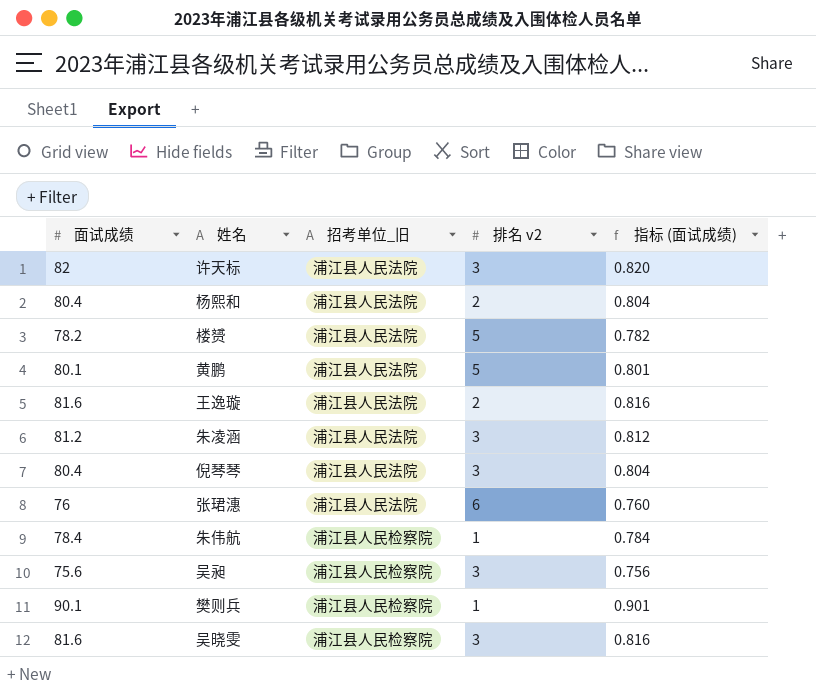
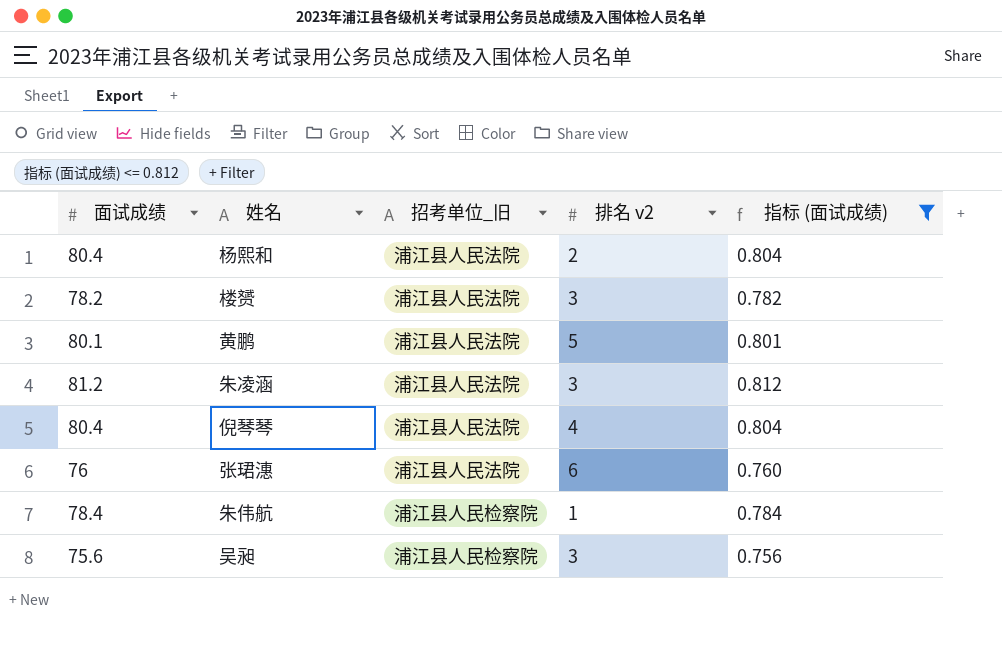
filter: none -> 指标 (面试成绩) <= 0.812
楼赟 | 排名 v2: 5 -> 3
倪琴琴 | 排名 v2: 3 -> 4

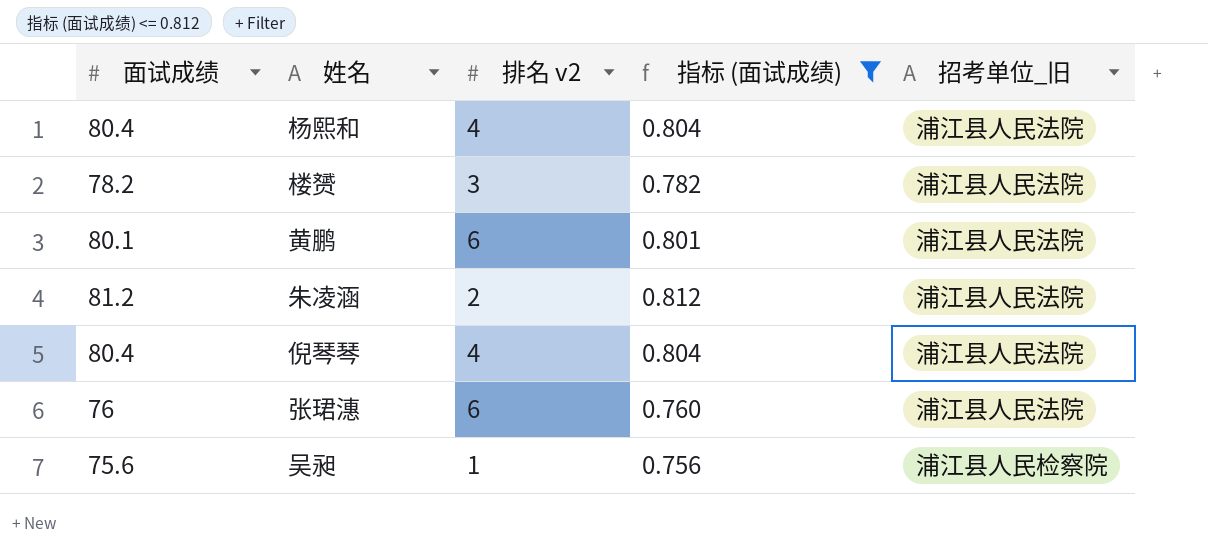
column 招考单位_旧 | position: 3 -> 5
row 朱伟航: 78.4 | 浦江县人民检察院 | 1 | 0.784 -> none
杨熙和 | 排名 v2: 2 -> 4
黄鹏 | 排名 v2: 5 -> 6
朱凌涵 | 排名 v2: 3 -> 2
吴昶 | 排名 v2: 3 -> 1

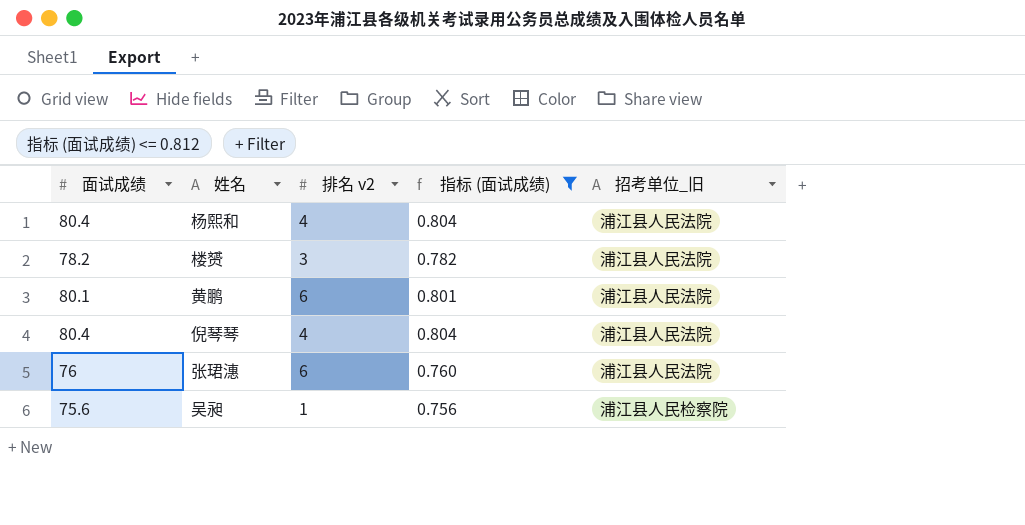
row 朱凌涵: 81.2 | 2 | 0.812 | 浦江县人民法院 -> none

